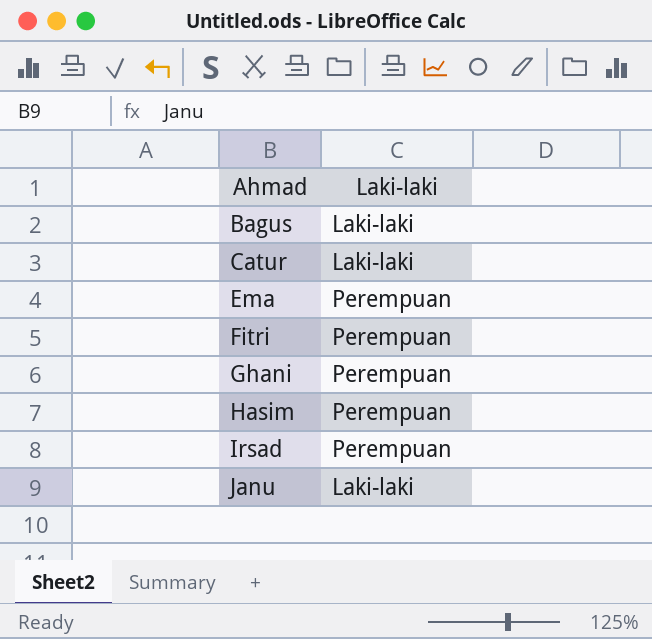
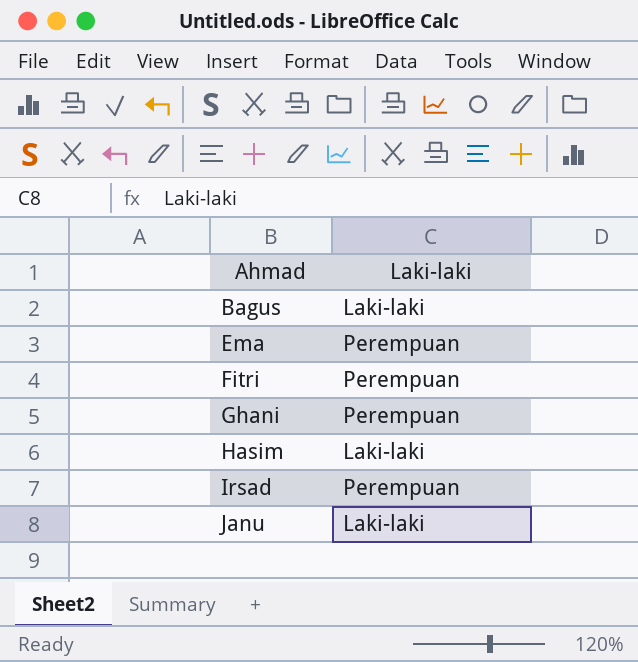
row Catur: Laki-laki -> none
Hasim | Laki-laki: Perempuan -> Laki-laki

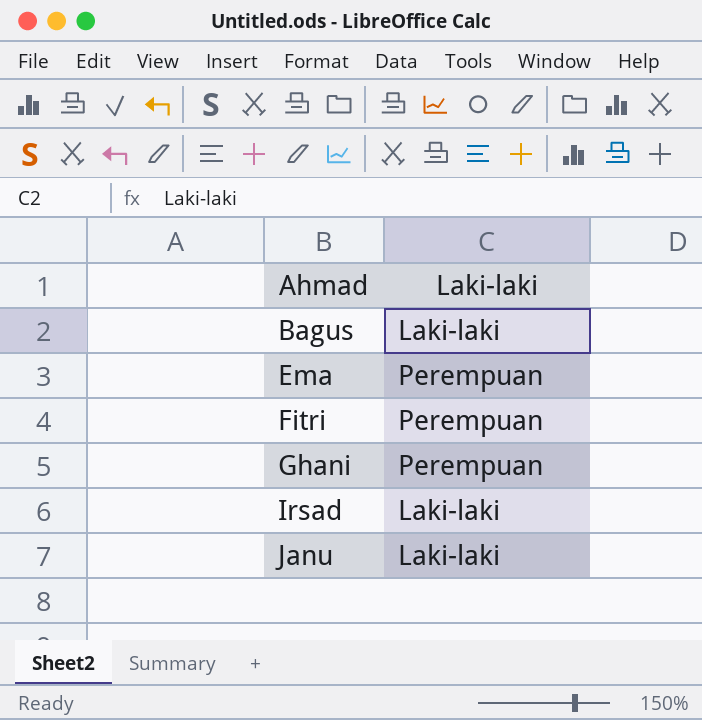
row Hasim: Laki-laki -> none
Irsad | Laki-laki: Perempuan -> Laki-laki

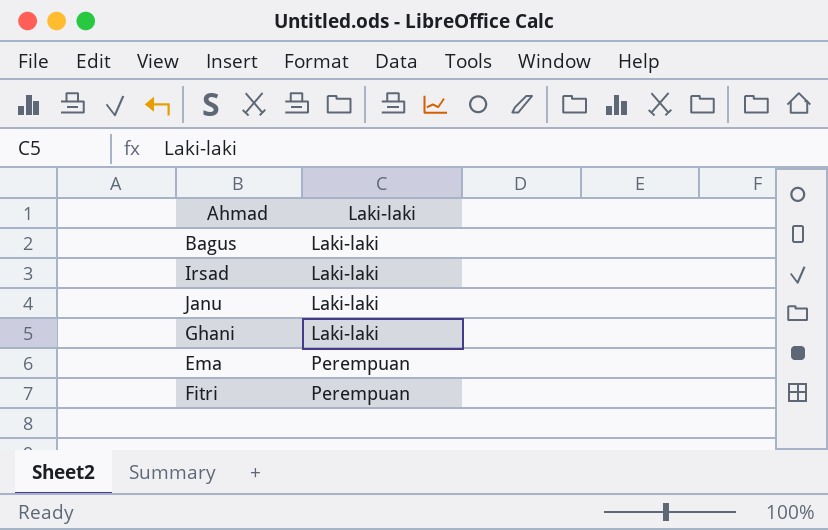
row order: Ahmad ascending -> Laki-laki ascending
Ghani | Laki-laki: Perempuan -> Laki-laki

